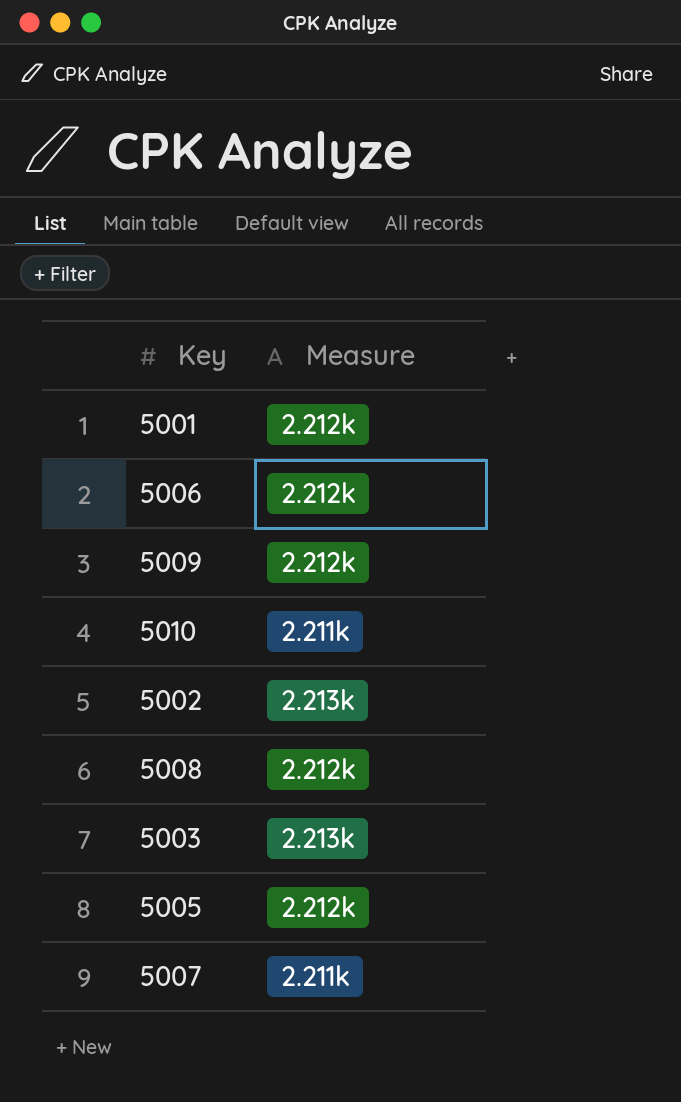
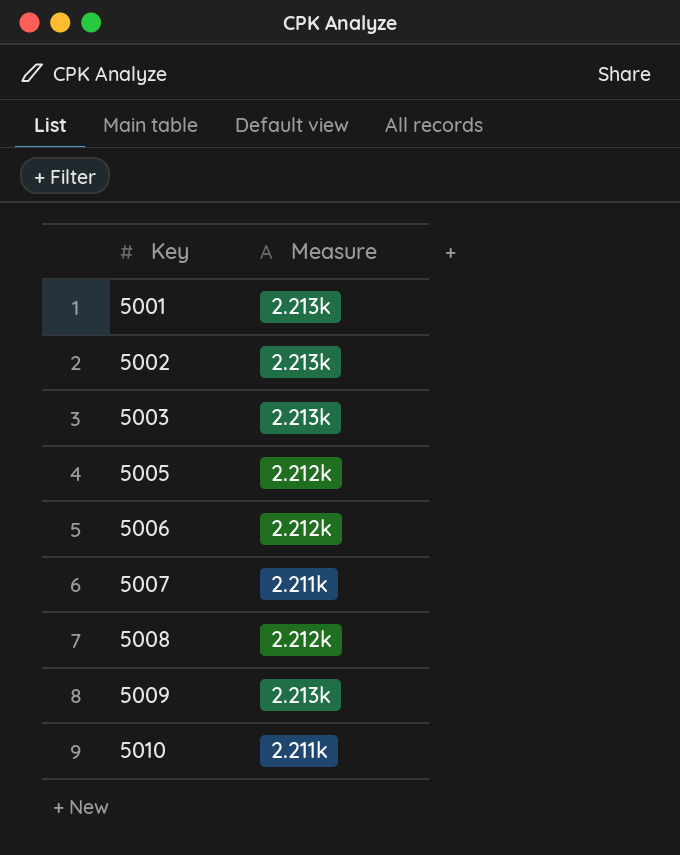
row order: none -> Key ascending
5001 | Measure: 2.212k -> 2.213k
5009 | Measure: 2.212k -> 2.213k

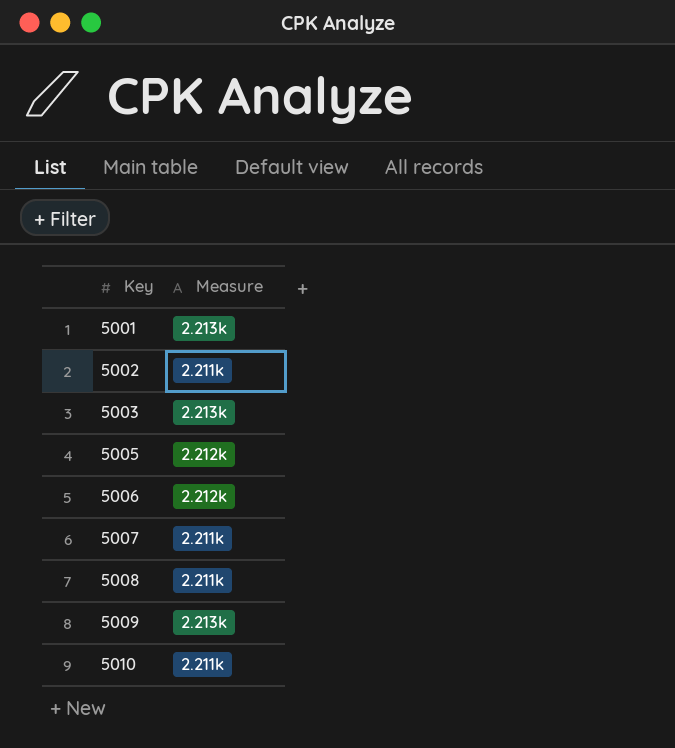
5002 | Measure: 2.213k -> 2.211k
5008 | Measure: 2.212k -> 2.211k

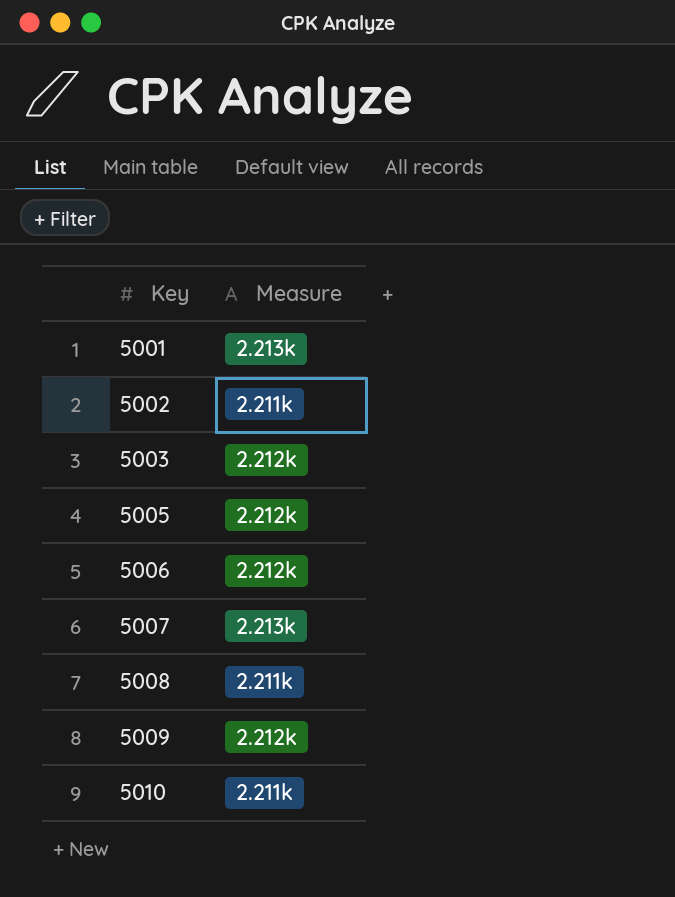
5003 | Measure: 2.213k -> 2.212k
5007 | Measure: 2.211k -> 2.213k
5009 | Measure: 2.213k -> 2.212k

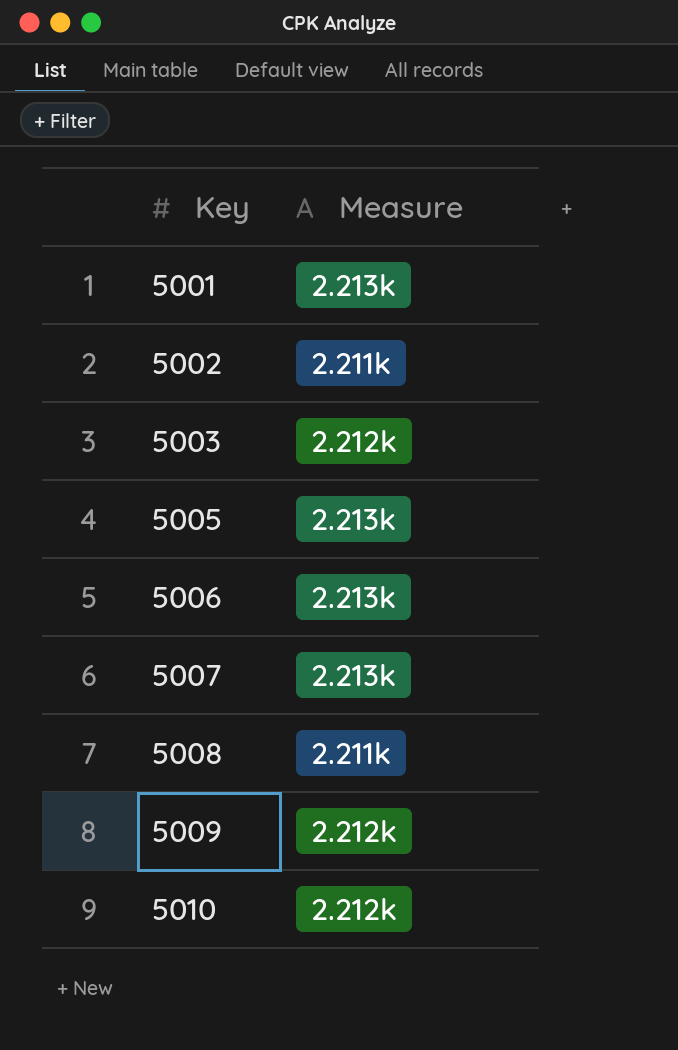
5005 | Measure: 2.212k -> 2.213k
5006 | Measure: 2.212k -> 2.213k
5010 | Measure: 2.211k -> 2.212k

